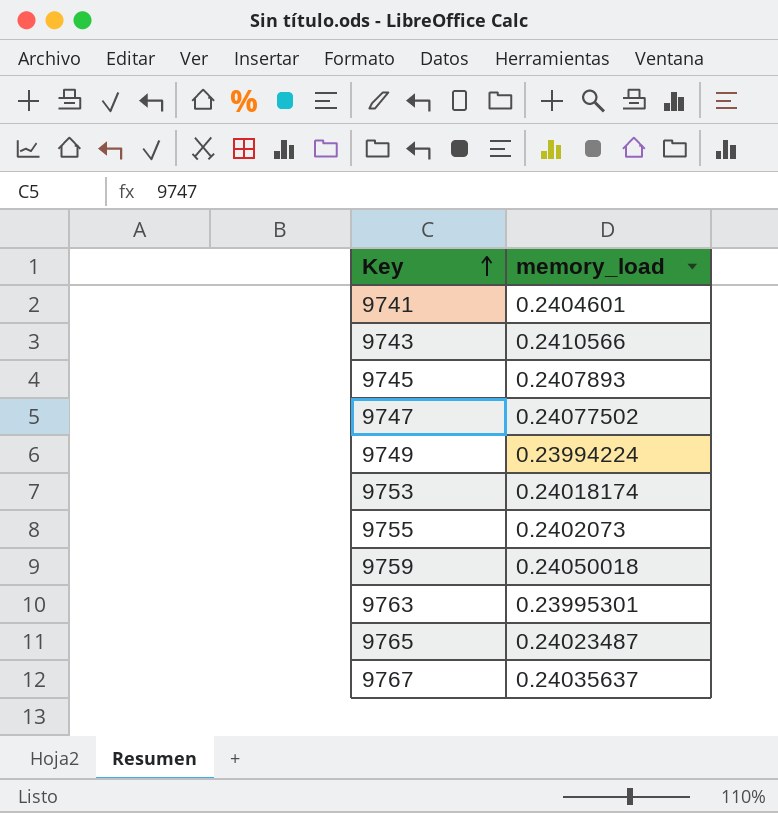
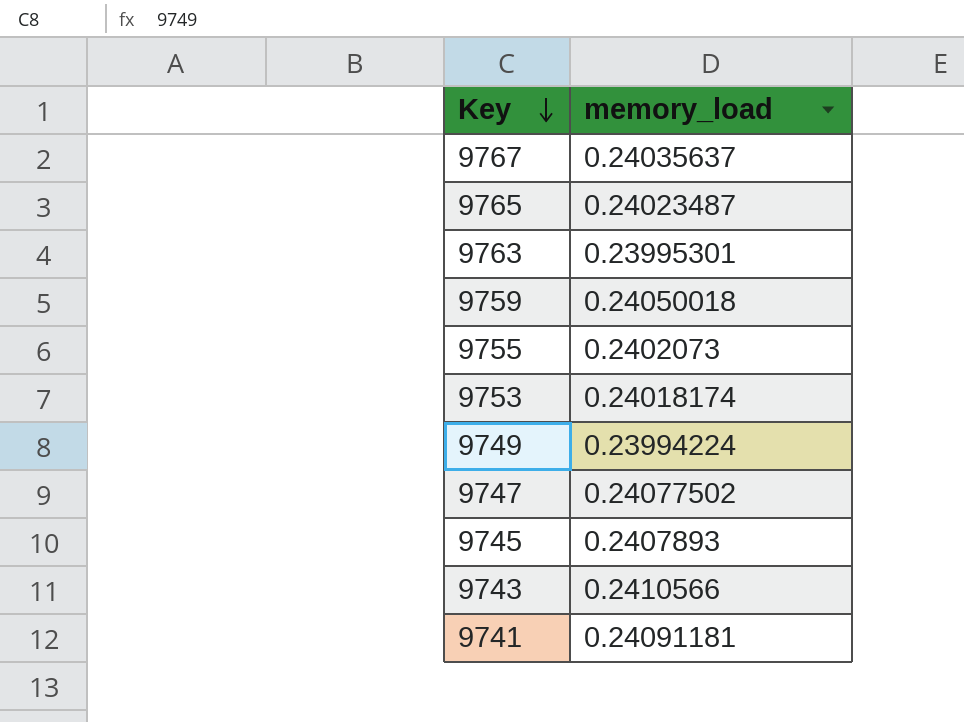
row order: Key ascending -> Key descending
9741 | memory_load: 0.2404601 -> 0.24091181

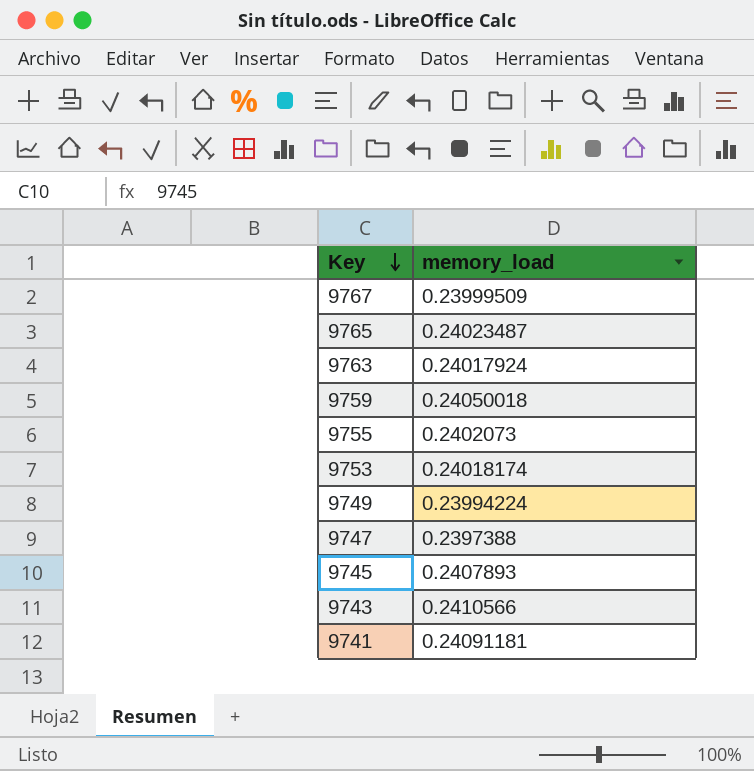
9767 | memory_load: 0.24035637 -> 0.23999509
9763 | memory_load: 0.23995301 -> 0.24017924
9747 | memory_load: 0.24077502 -> 0.2397388

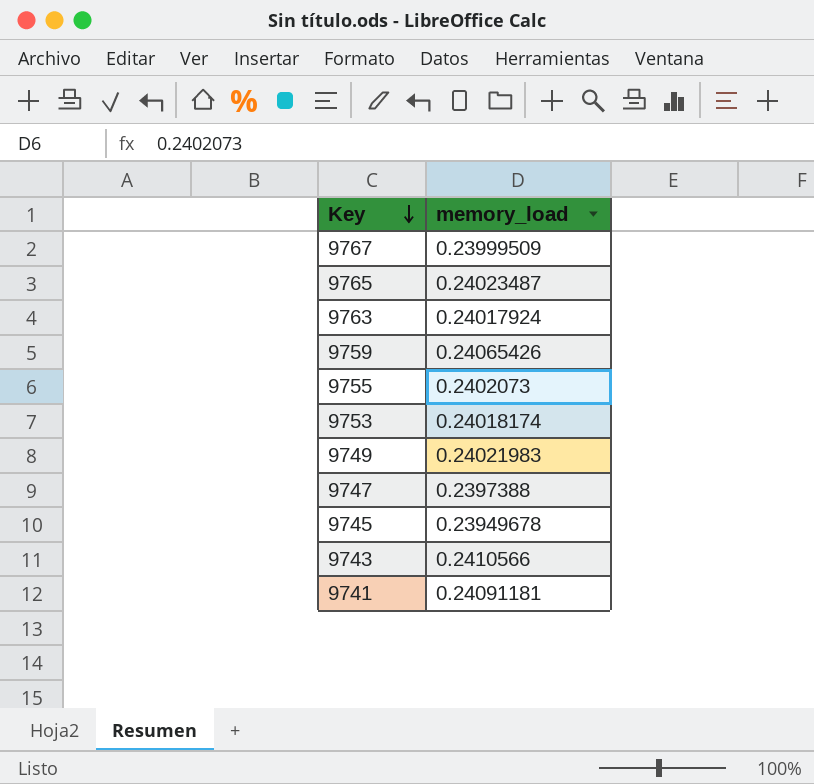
9759 | memory_load: 0.24050018 -> 0.24065426
9749 | memory_load: 0.23994224 -> 0.24021983
9745 | memory_load: 0.2407893 -> 0.23949678

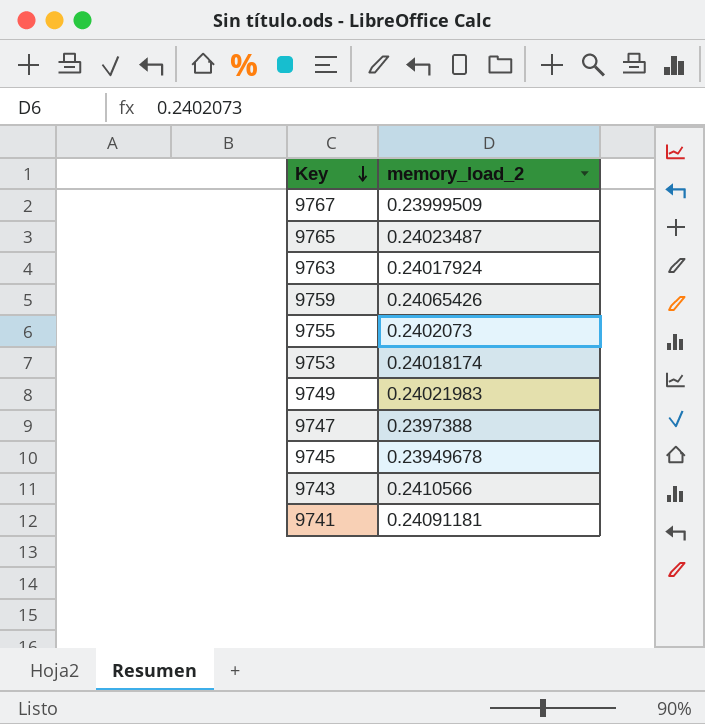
column name: memory_load -> memory_load_2

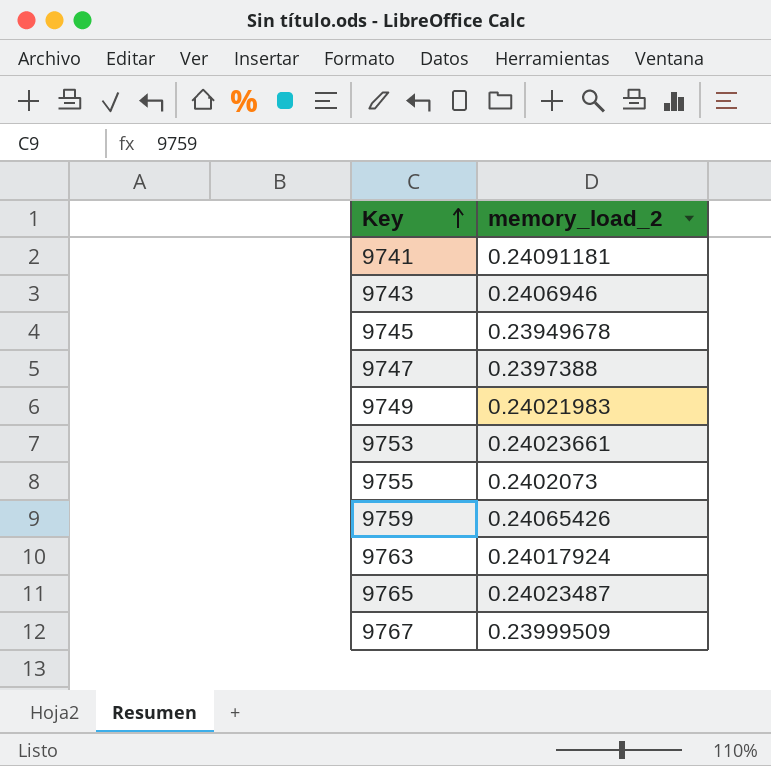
row order: Key descending -> Key ascending
9743 | memory_load_2: 0.2410566 -> 0.2406946
9753 | memory_load_2: 0.24018174 -> 0.24023661

